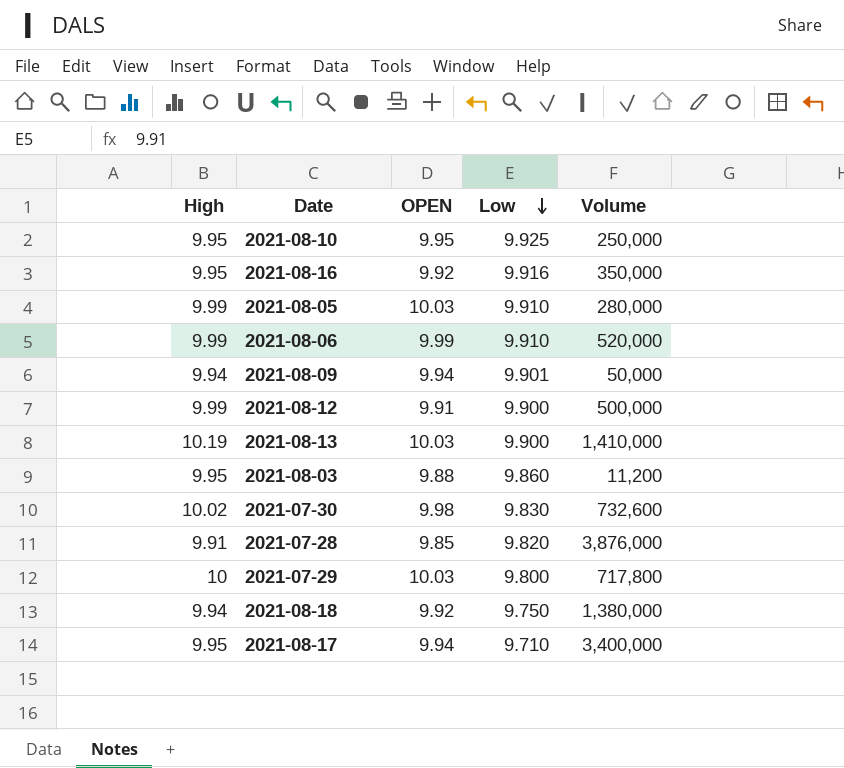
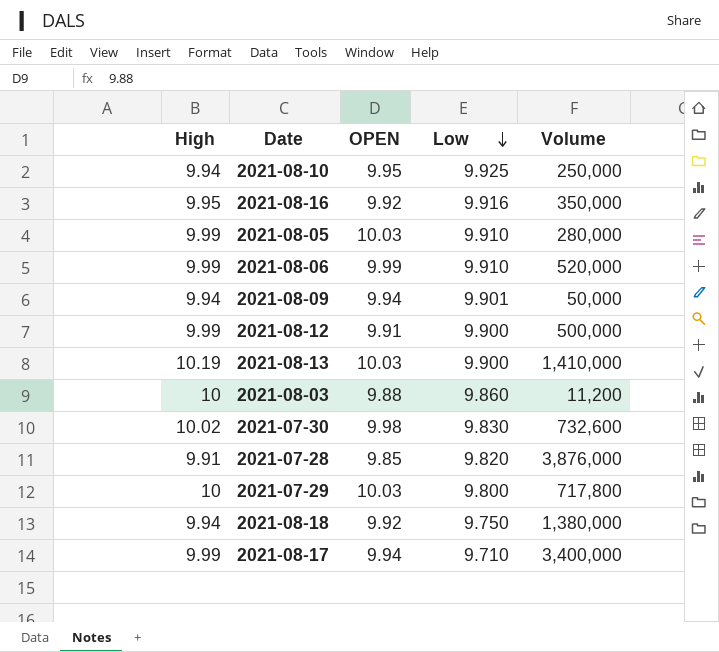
2021-08-10 | High: 9.95 -> 9.94
2021-08-03 | High: 9.95 -> 10
2021-08-17 | High: 9.95 -> 9.99

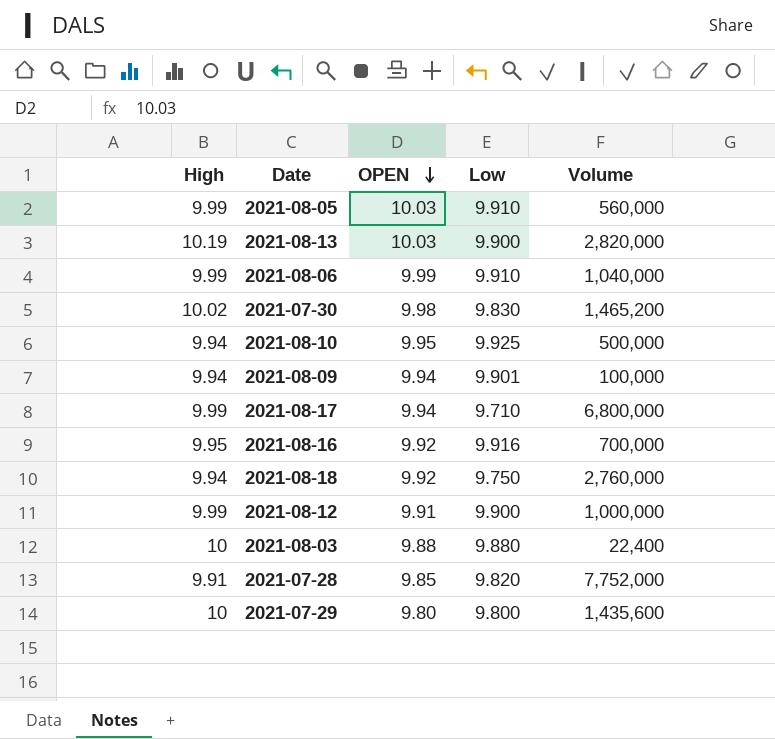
row order: Low descending -> OPEN descending
2021-08-05 | Volume: 280,000 -> 560,000
2021-08-13 | Volume: 1,410,000 -> 2,820,000
2021-08-06 | Volume: 520,000 -> 1,040,000
2021-07-30 | Volume: 732,600 -> 1,465,200
2021-08-10 | Volume: 250,000 -> 500,000
2021-08-09 | Volume: 50,000 -> 100,000
2021-08-17 | Volume: 3,400,000 -> 6,800,000
2021-08-16 | Volume: 350,000 -> 700,000
2021-08-18 | Volume: 1,380,000 -> 2,760,000
2021-08-12 | Volume: 500,000 -> 1,000,000
2021-08-03 | Low: 9.860 -> 9.880
2021-08-03 | Volume: 11,200 -> 22,400
2021-07-28 | Volume: 3,876,000 -> 7,752,000
2021-07-29 | OPEN: 10.03 -> 9.80
2021-07-29 | Volume: 717,800 -> 1,435,600

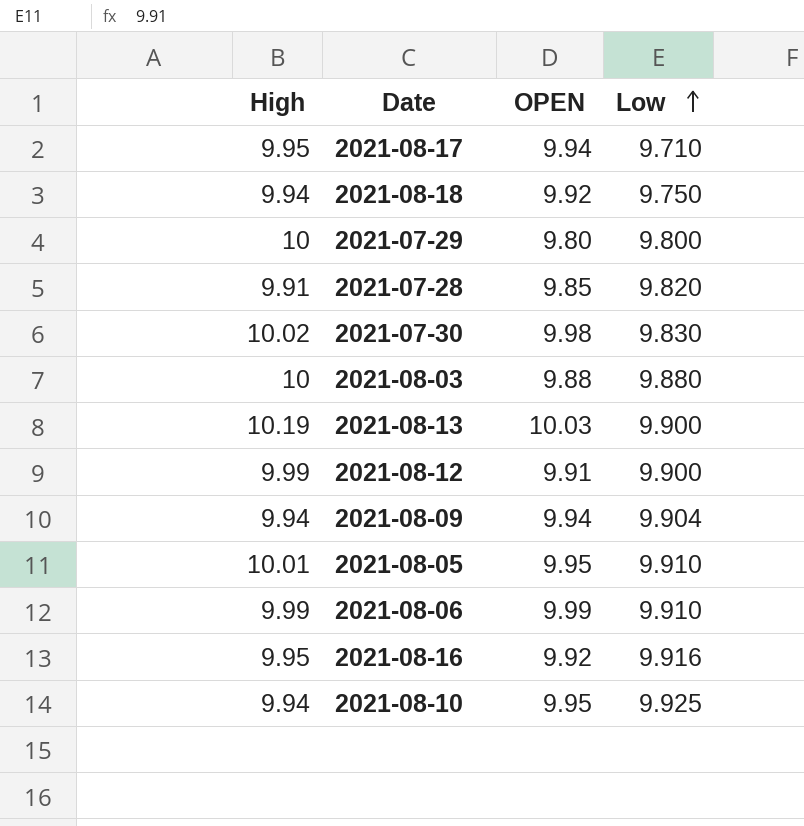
row order: OPEN descending -> Low ascending
column Volume | position: 5 -> none
2021-08-17 | High: 9.99 -> 9.95
2021-08-09 | Low: 9.901 -> 9.904
2021-08-05 | High: 9.99 -> 10.01
2021-08-05 | OPEN: 10.03 -> 9.95

